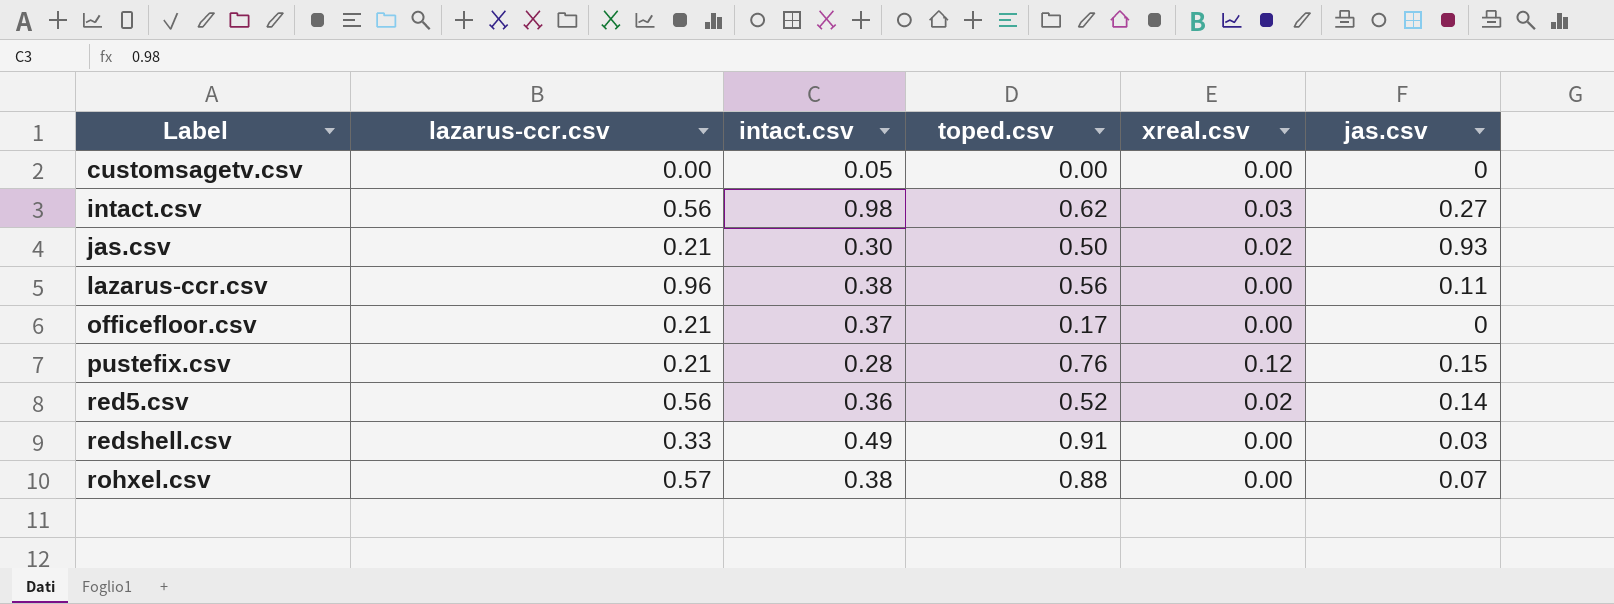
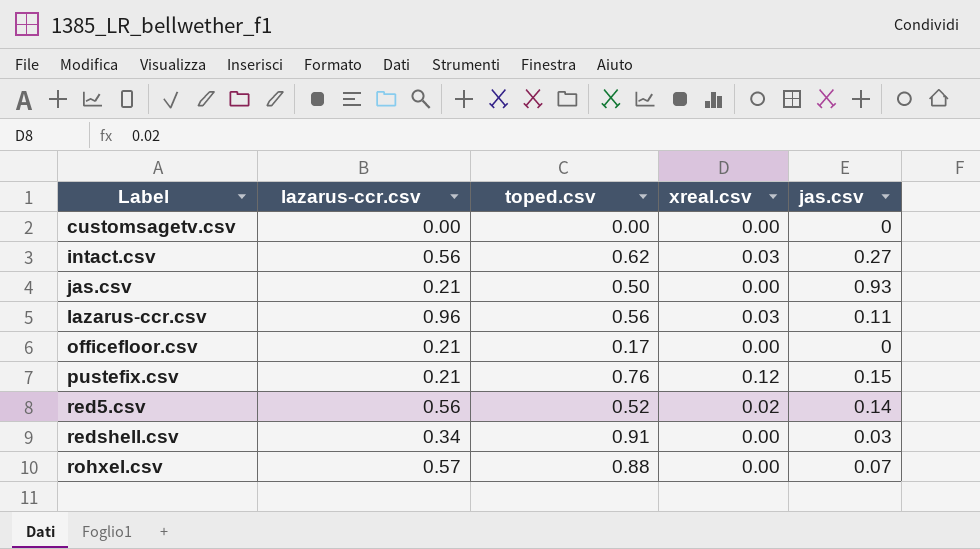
column intact.csv | position: 3 -> none
jas.csv | xreal.csv: 0.02 -> 0.00
lazarus-ccr.csv | xreal.csv: 0.00 -> 0.03
redshell.csv | lazarus-ccr.csv: 0.33 -> 0.34

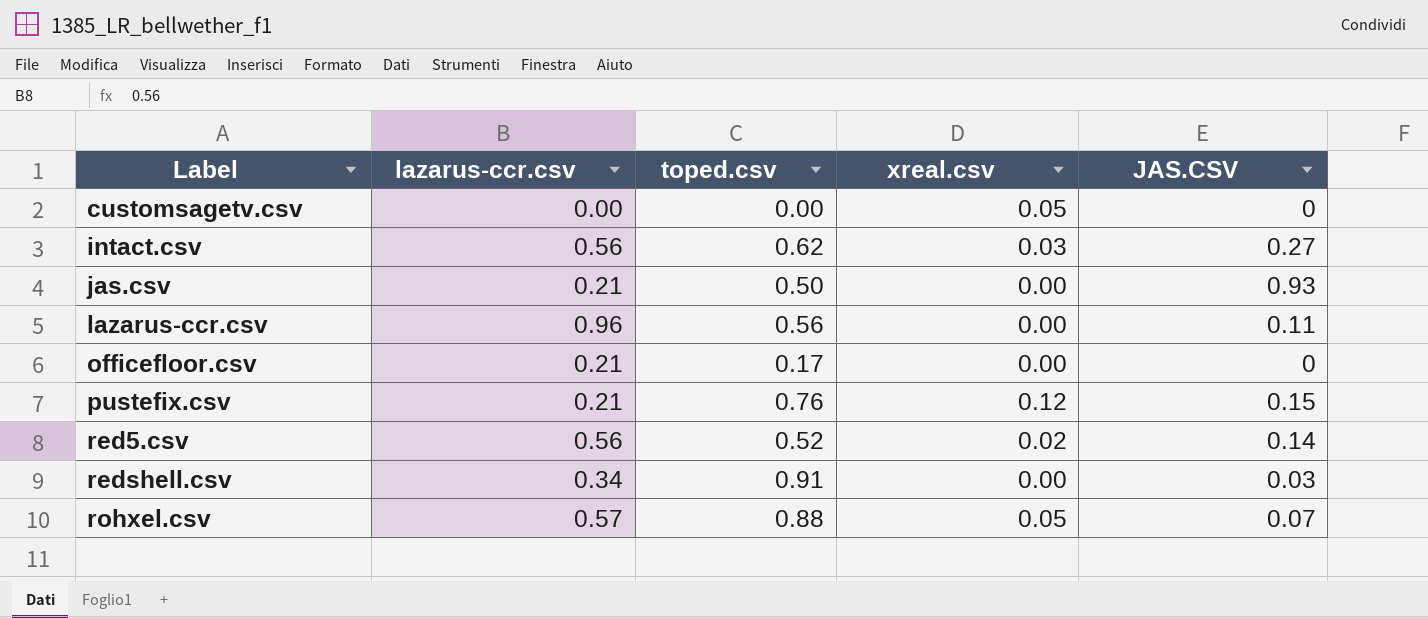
column name: jas.csv -> JAS.CSV
customsagetv.csv | xreal.csv: 0.00 -> 0.05
lazarus-ccr.csv | xreal.csv: 0.03 -> 0.00
rohxel.csv | xreal.csv: 0.00 -> 0.05

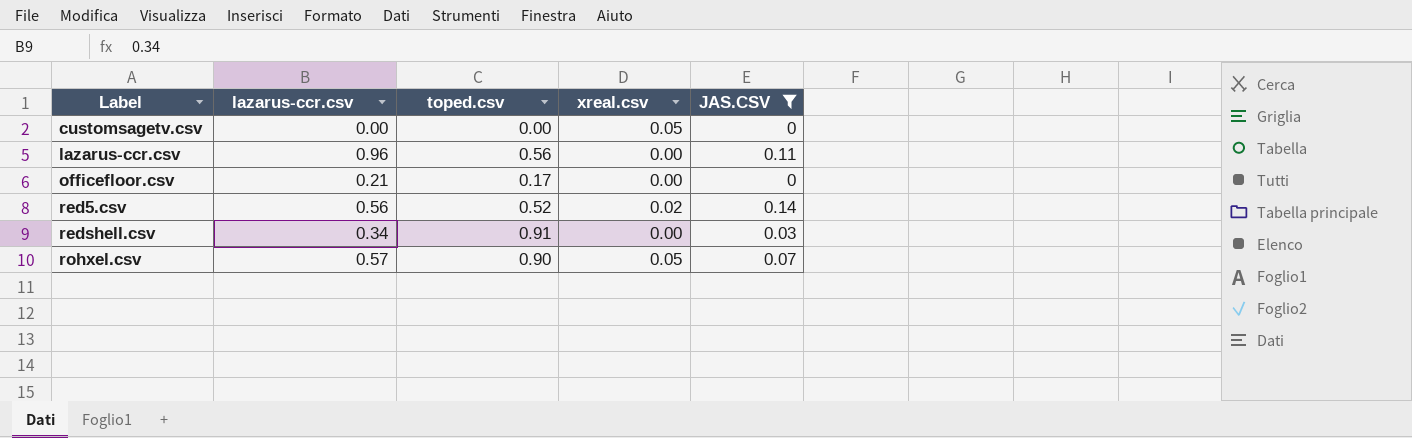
filter: none -> JAS.CSV <= 0.14
rohxel.csv | toped.csv: 0.88 -> 0.90

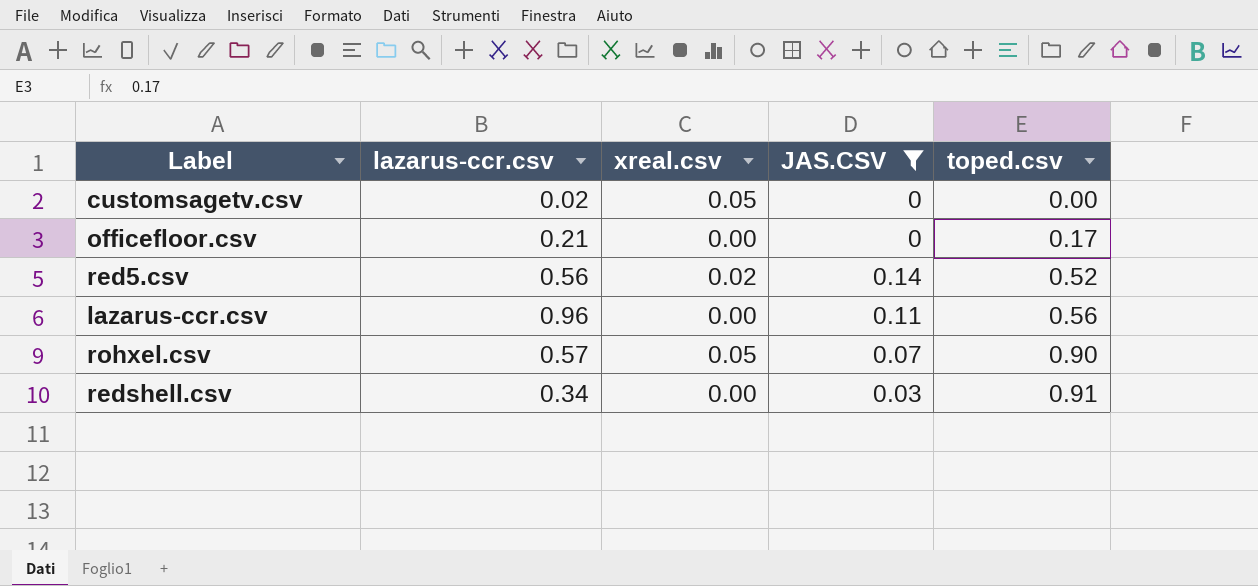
row order: Label ascending -> toped.csv ascending
column toped.csv | position: 3 -> 5
customsagetv.csv | lazarus-ccr.csv: 0.00 -> 0.02

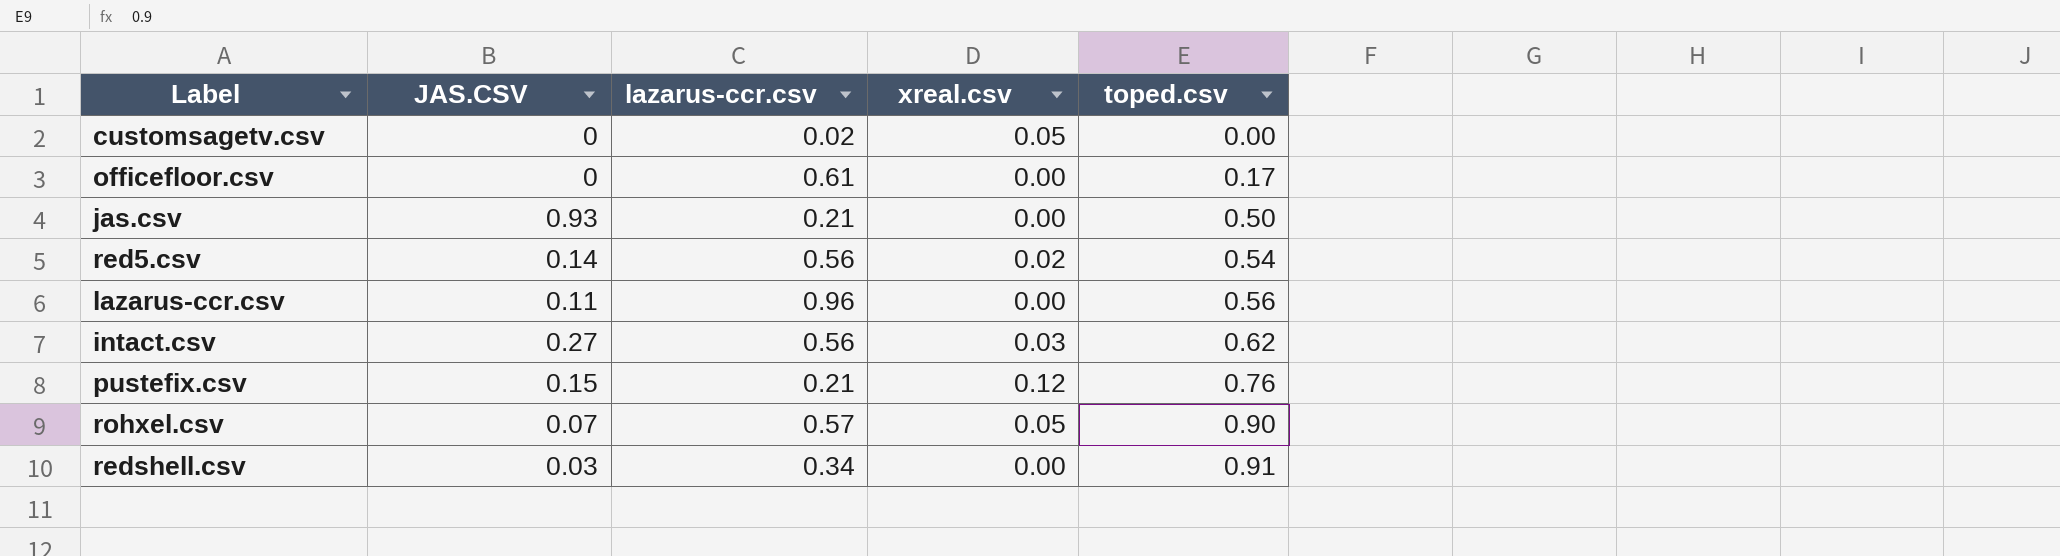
filter: JAS.CSV <= 0.14 -> none
column JAS.CSV | position: 4 -> 2
officefloor.csv | lazarus-ccr.csv: 0.21 -> 0.61
red5.csv | toped.csv: 0.52 -> 0.54

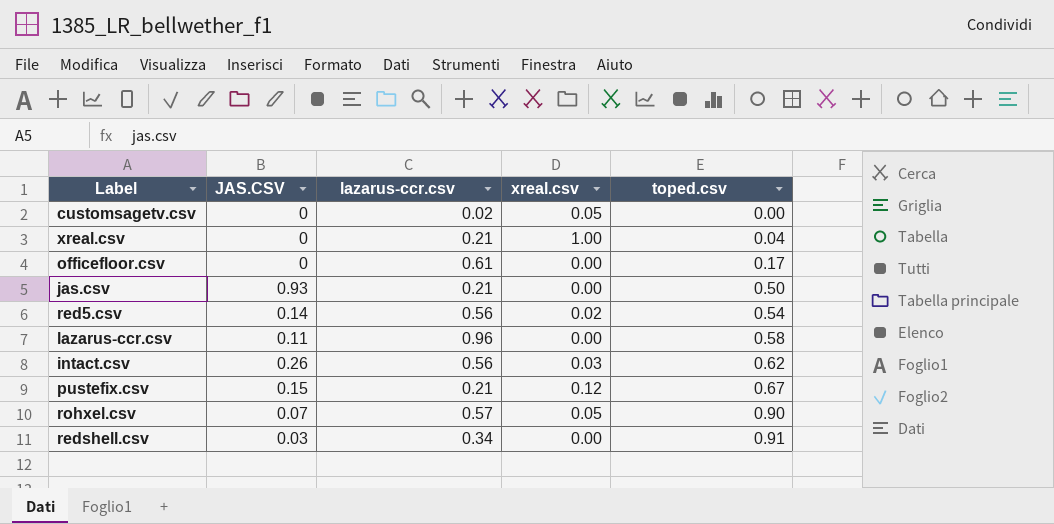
row xreal.csv: none -> 0 | 0.21 | 1.00 | 0.04
lazarus-ccr.csv | toped.csv: 0.56 -> 0.58
intact.csv | JAS.CSV: 0.27 -> 0.26
pustefix.csv | toped.csv: 0.76 -> 0.67

